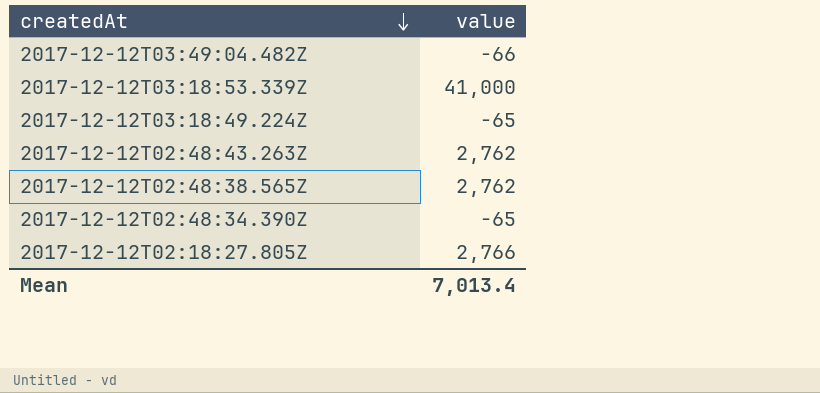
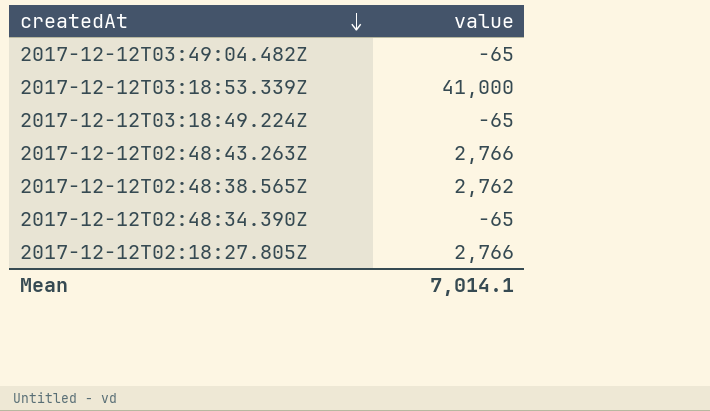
2017-12-12T03:49:04.482Z | value: -66 -> -65
2017-12-12T02:48:43.263Z | value: 2,762 -> 2,766
Mean | value: 7,013.4 -> 7,014.1

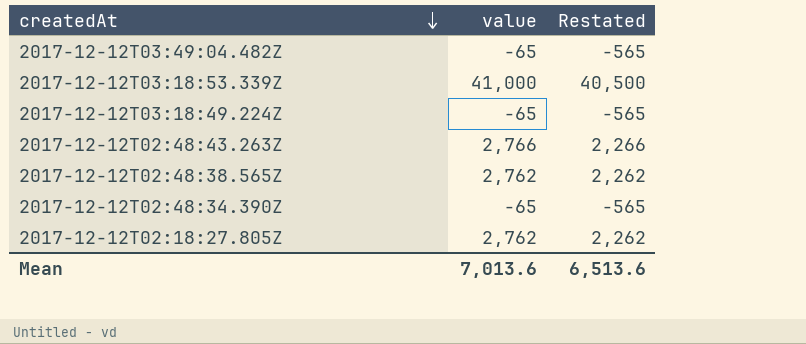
column Restated | formula: none -> [value] - 500
2017-12-12T02:18:27.805Z | value: 2,766 -> 2,762
Mean | value: 7,014.1 -> 7,013.6

